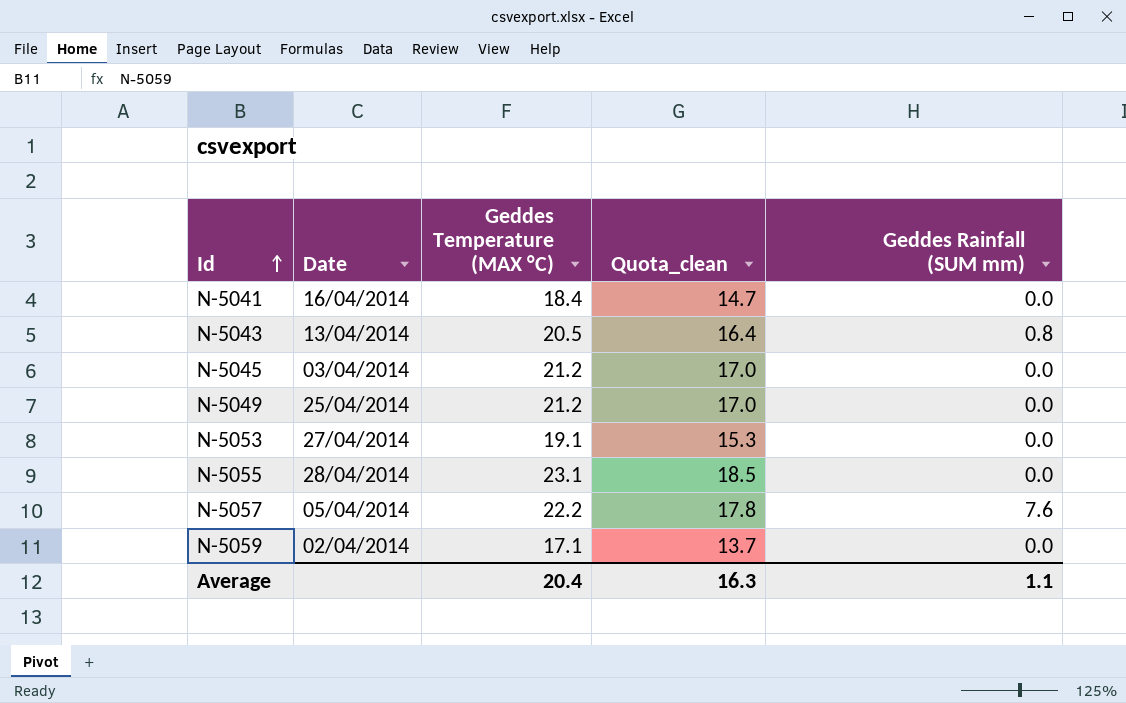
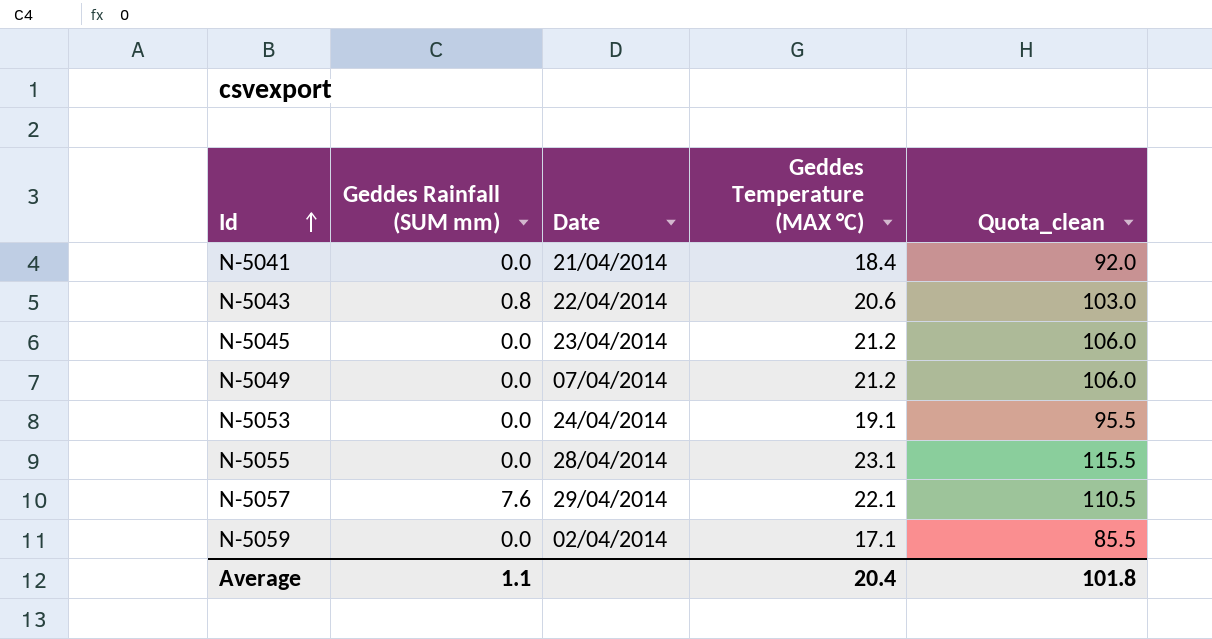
column Geddes Rainfall (SUM mm) | position: 5 -> 2
column Quota_clean | formula: [Geddes Temperature (MAX °C)] * 0.8 -> [Geddes Temperature (MAX °C)] * 5
N-5041 | Date: 16/04/2014 -> 21/04/2014
N-5043 | Date: 13/04/2014 -> 22/04/2014
N-5043 | Geddes Temperature (MAX °C): 20.5 -> 20.6
N-5045 | Date: 03/04/2014 -> 23/04/2014
N-5049 | Date: 25/04/2014 -> 07/04/2014
N-5053 | Date: 27/04/2014 -> 24/04/2014
N-5057 | Date: 05/04/2014 -> 29/04/2014
N-5057 | Geddes Temperature (MAX °C): 22.2 -> 22.1
Average | Quota_clean: 16.3 -> 101.8

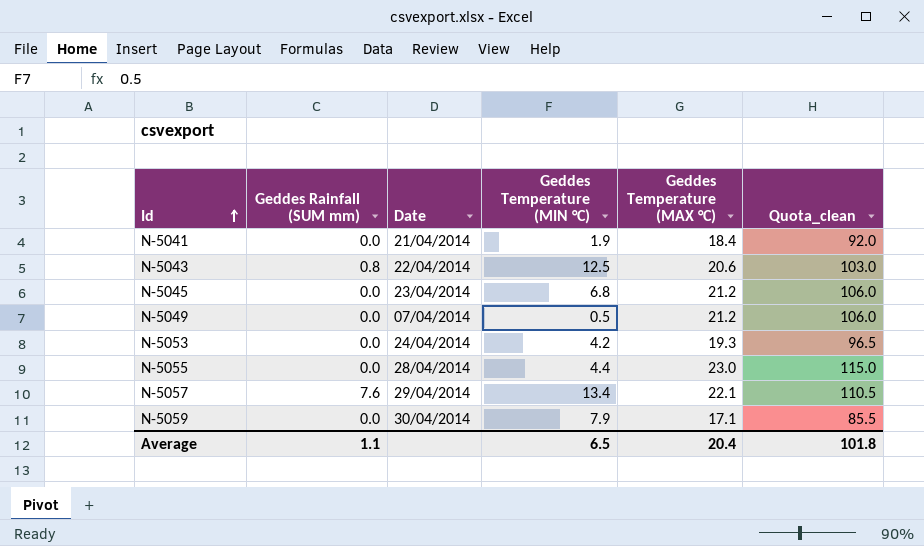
column Geddes Temperature (MIN °C) | position: none -> 4
N-5053 | Geddes Temperature (MAX °C): 19.1 -> 19.3
N-5053 | Quota_clean: 95.5 -> 96.5
N-5055 | Geddes Temperature (MAX °C): 23.1 -> 23.0
N-5055 | Quota_clean: 115.5 -> 115.0
N-5059 | Date: 02/04/2014 -> 30/04/2014

